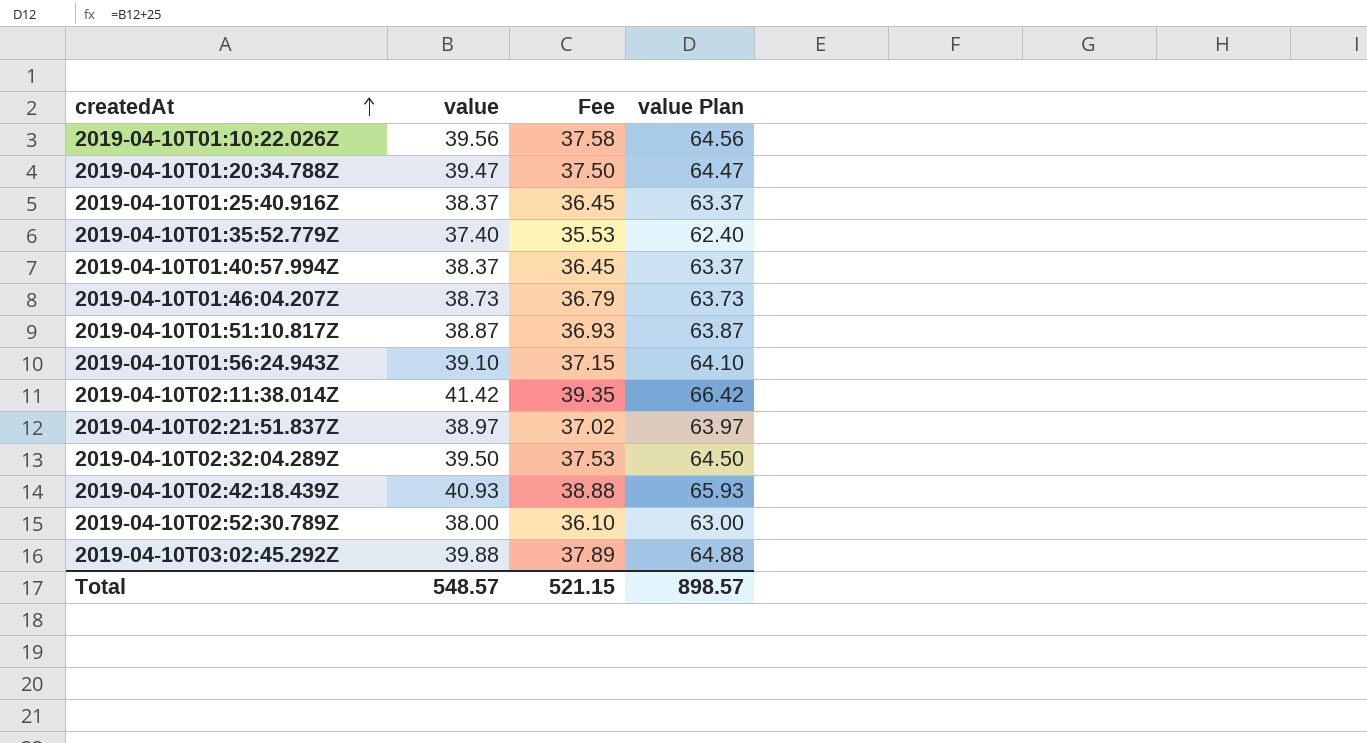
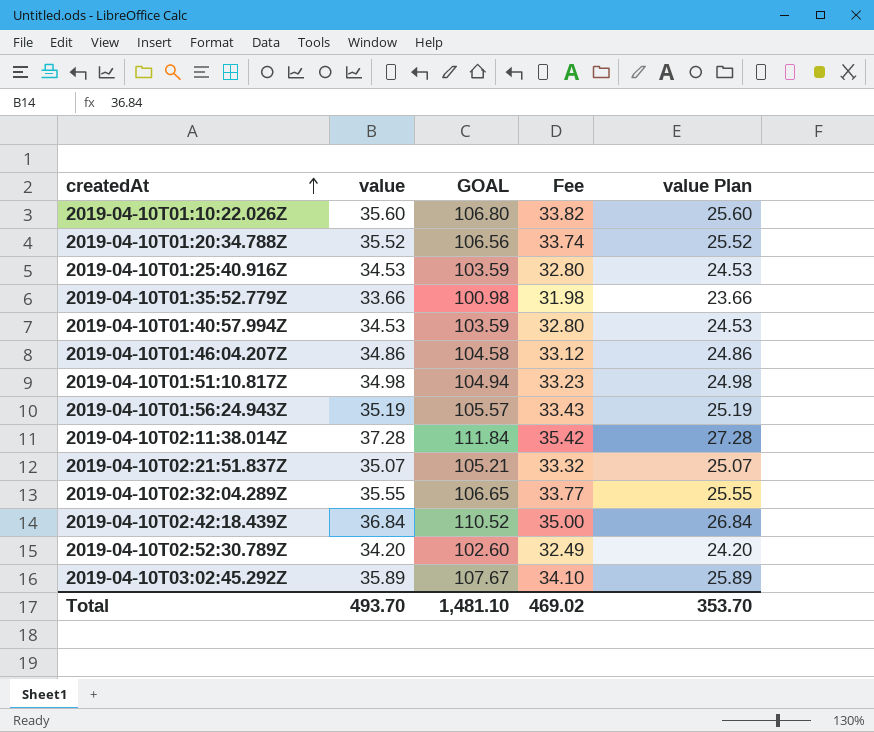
column GOAL | formula: none -> [value] * 3
column value Plan | formula: [value] + 25 -> [value] - 10
2019-04-10T01:10:22.026Z | value: 39.56 -> 35.60
2019-04-10T01:10:22.026Z | Fee: 37.58 -> 33.82
2019-04-10T01:20:34.788Z | value: 39.47 -> 35.52
2019-04-10T01:20:34.788Z | Fee: 37.50 -> 33.74
2019-04-10T01:25:40.916Z | value: 38.37 -> 34.53
2019-04-10T01:25:40.916Z | Fee: 36.45 -> 32.80
2019-04-10T01:35:52.779Z | value: 37.40 -> 33.66
2019-04-10T01:35:52.779Z | Fee: 35.53 -> 31.98
2019-04-10T01:40:57.994Z | value: 38.37 -> 34.53
2019-04-10T01:40:57.994Z | Fee: 36.45 -> 32.80
2019-04-10T01:46:04.207Z | value: 38.73 -> 34.86
2019-04-10T01:46:04.207Z | Fee: 36.79 -> 33.12
2019-04-10T01:51:10.817Z | value: 38.87 -> 34.98
2019-04-10T01:51:10.817Z | Fee: 36.93 -> 33.23
2019-04-10T01:56:24.943Z | value: 39.10 -> 35.19
2019-04-10T01:56:24.943Z | Fee: 37.15 -> 33.43
2019-04-10T02:11:38.014Z | value: 41.42 -> 37.28
2019-04-10T02:11:38.014Z | Fee: 39.35 -> 35.42
2019-04-10T02:21:51.837Z | value: 38.97 -> 35.07
2019-04-10T02:21:51.837Z | Fee: 37.02 -> 33.32
2019-04-10T02:32:04.289Z | value: 39.50 -> 35.55
2019-04-10T02:32:04.289Z | Fee: 37.53 -> 33.77
2019-04-10T02:42:18.439Z | value: 40.93 -> 36.84
2019-04-10T02:42:18.439Z | Fee: 38.88 -> 35.00
2019-04-10T02:52:30.789Z | value: 38.00 -> 34.20
2019-04-10T02:52:30.789Z | Fee: 36.10 -> 32.49
2019-04-10T03:02:45.292Z | value: 39.88 -> 35.89
2019-04-10T03:02:45.292Z | Fee: 37.89 -> 34.10
Total | value: 548.57 -> 493.70
Total | Fee: 521.15 -> 469.02
Total | value Plan: 898.57 -> 353.70

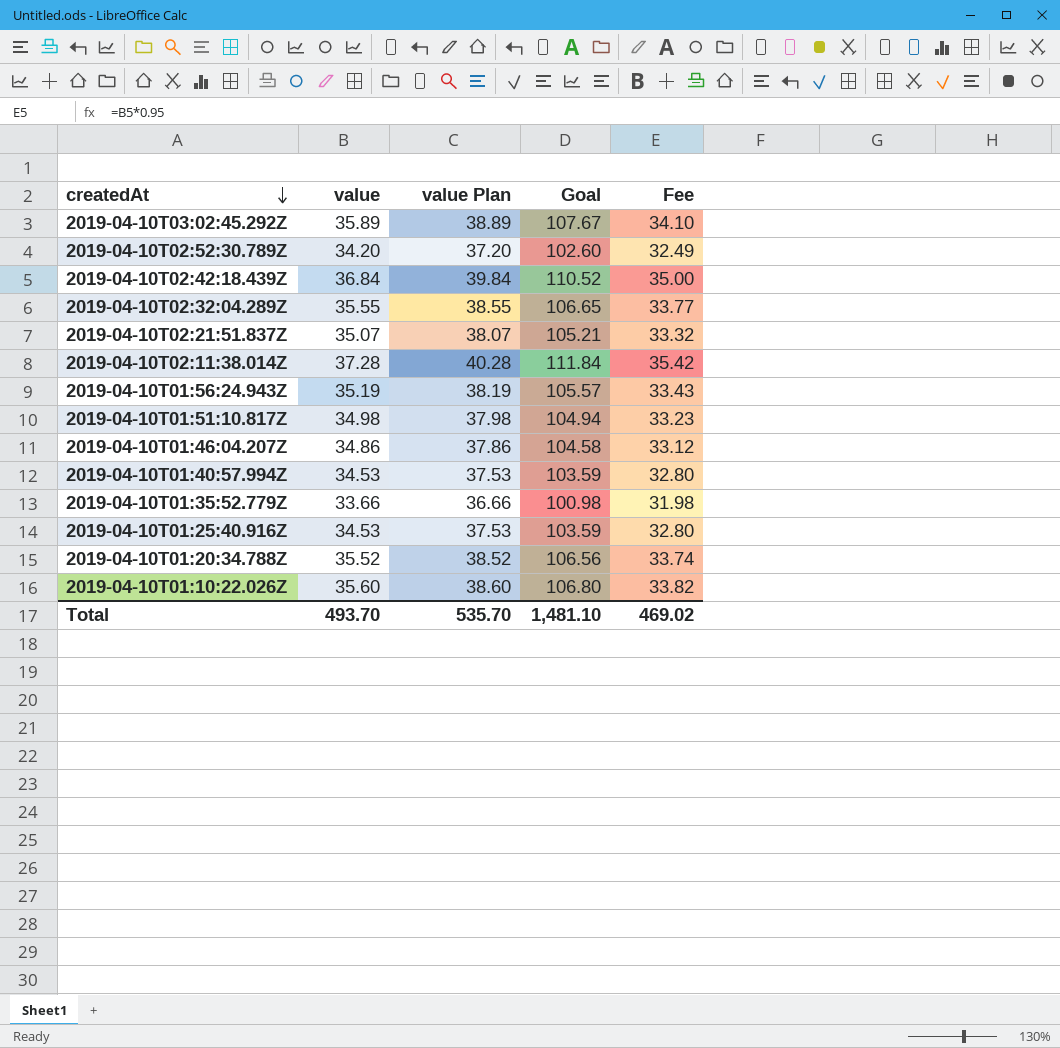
row order: createdAt ascending -> createdAt descending
column value Plan | formula: [value] - 10 -> [value] + 3
column value Plan | position: 5 -> 3
column name: GOAL -> Goal
Total | value Plan: 353.70 -> 535.70

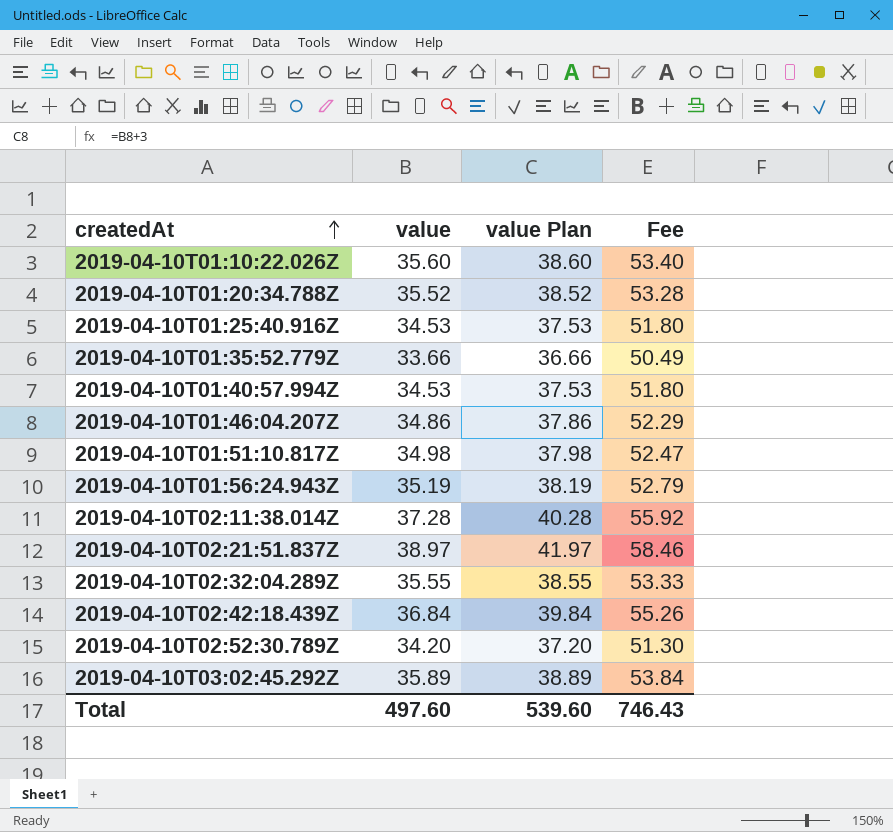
row order: createdAt descending -> createdAt ascending
column Goal | formula: [value] * 3 -> none
column Fee | formula: [value] * 0.95 -> [value] * 1.5
2019-04-10T02:21:51.837Z | value: 35.07 -> 38.97
2019-04-10T02:21:51.837Z | value Plan: 38.07 -> 41.97
Total | value: 493.70 -> 497.60
Total | value Plan: 535.70 -> 539.60
Total | Fee: 469.02 -> 746.43

